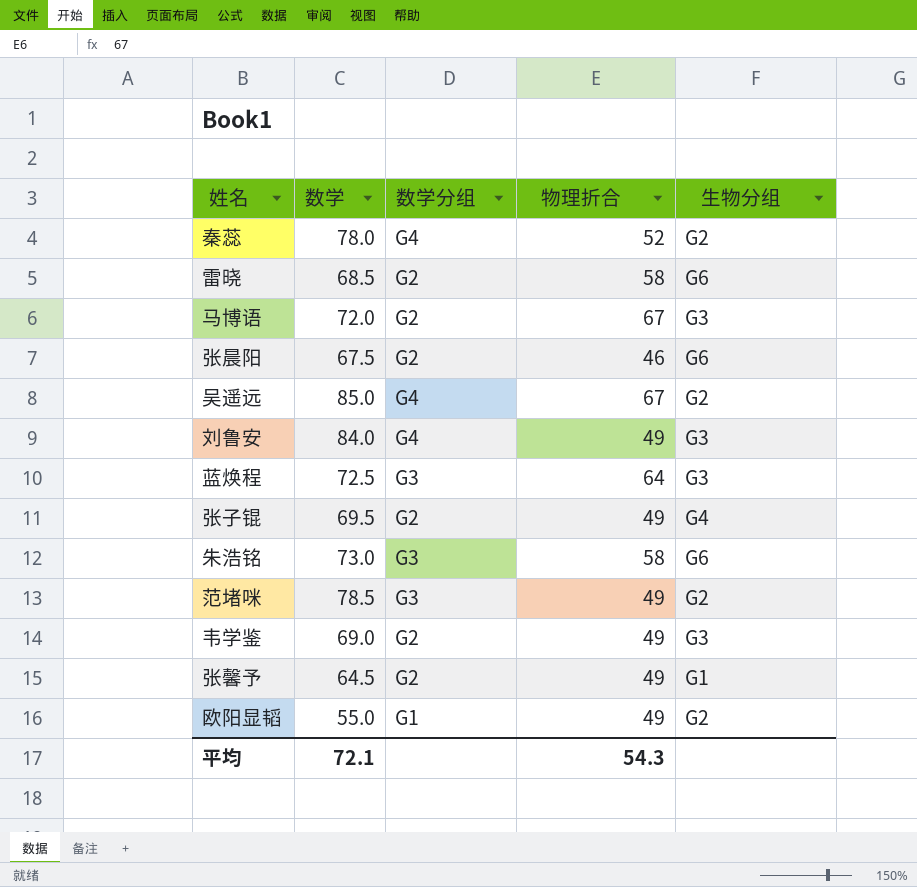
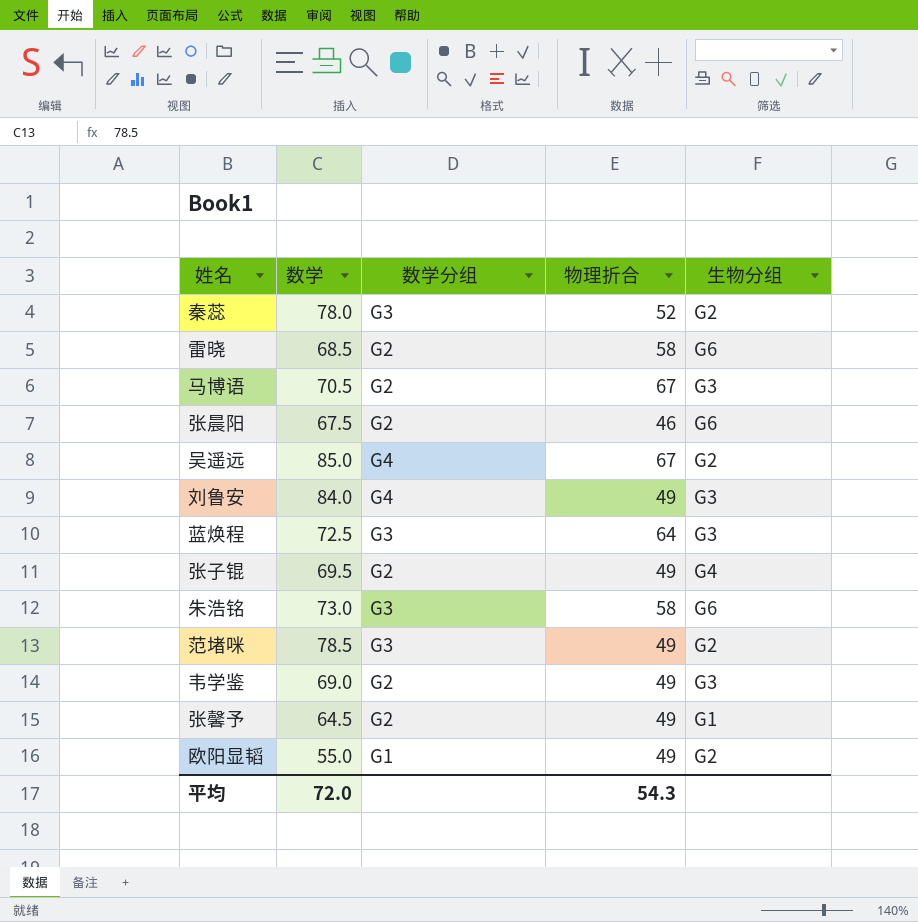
秦蕊 | 数学分组: G4 -> G3
马博语 | 数学: 72.0 -> 70.5
平均 | 数学: 72.1 -> 72.0

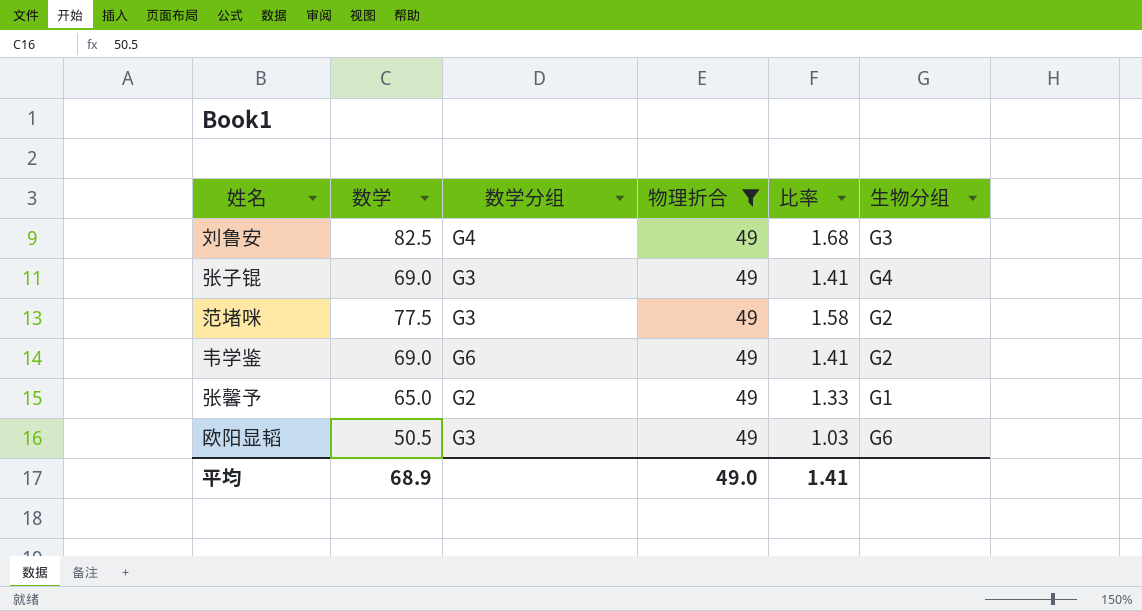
filter: none -> 物理折合 = 49
column 比率 | formula: none -> [数学] / [物理折合]
刘鲁安 | 数学: 84.0 -> 82.5
张子锟 | 数学: 69.5 -> 69.0
张子锟 | 数学分组: G2 -> G3
范堵咪 | 数学: 78.5 -> 77.5
韦学鉴 | 数学分组: G2 -> G6
韦学鉴 | 生物分组: G3 -> G2
张馨予 | 数学: 64.5 -> 65.0
欧阳显韬 | 数学: 55.0 -> 50.5
欧阳显韬 | 数学分组: G1 -> G3
欧阳显韬 | 生物分组: G2 -> G6
平均 | 数学: 72.0 -> 68.9
平均 | 物理折合: 54.3 -> 49.0

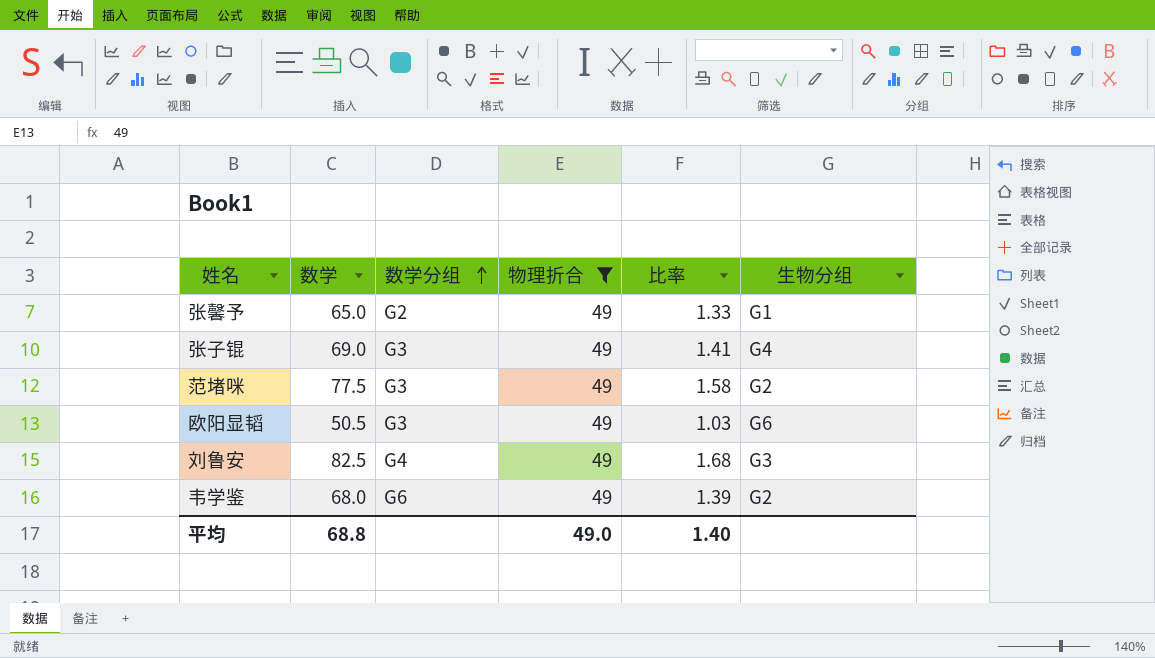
row order: none -> 数学分组 ascending
韦学鉴 | 数学: 69.0 -> 68.0
韦学鉴 | 比率: 1.41 -> 1.39
平均 | 数学: 68.9 -> 68.8
平均 | 比率: 1.41 -> 1.40

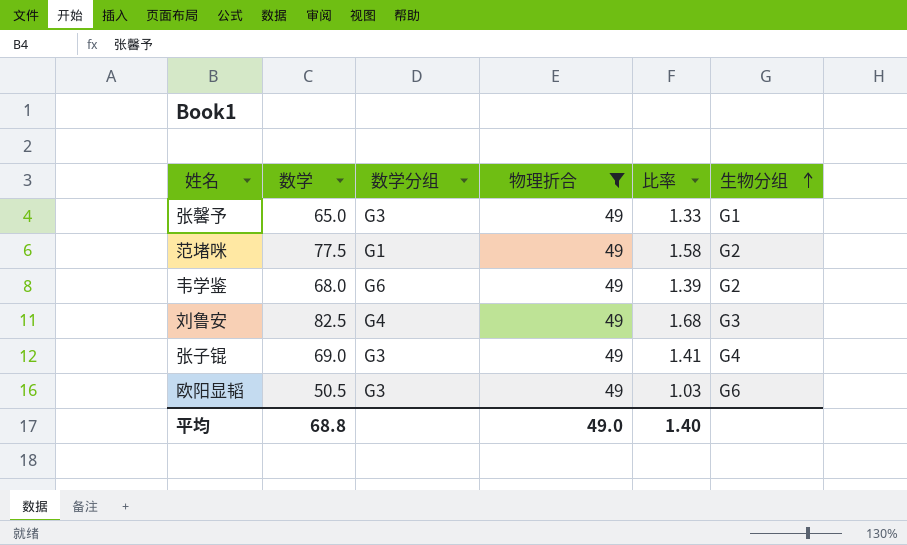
row order: 数学分组 ascending -> 生物分组 ascending
张馨予 | 数学分组: G2 -> G3
范堵咪 | 数学分组: G3 -> G1

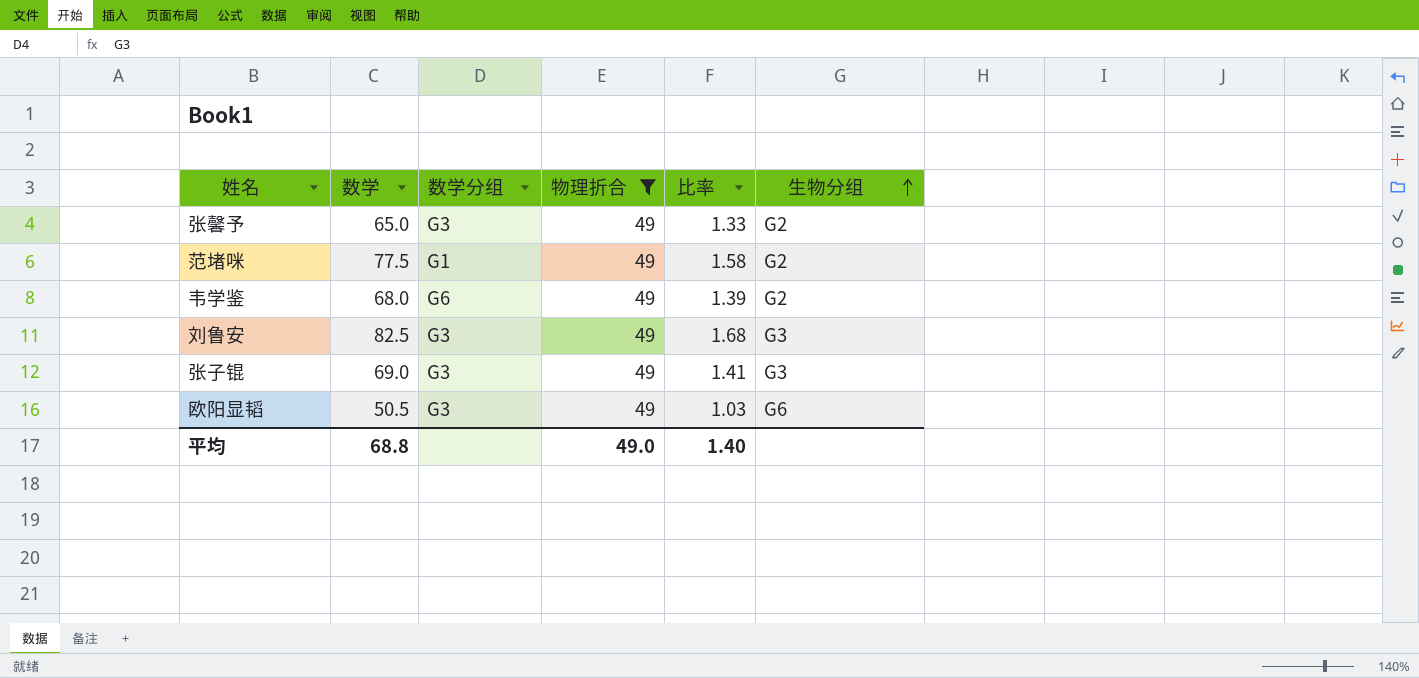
张馨予 | 生物分组: G1 -> G2
刘鲁安 | 数学分组: G4 -> G3
张子锟 | 生物分组: G4 -> G3

